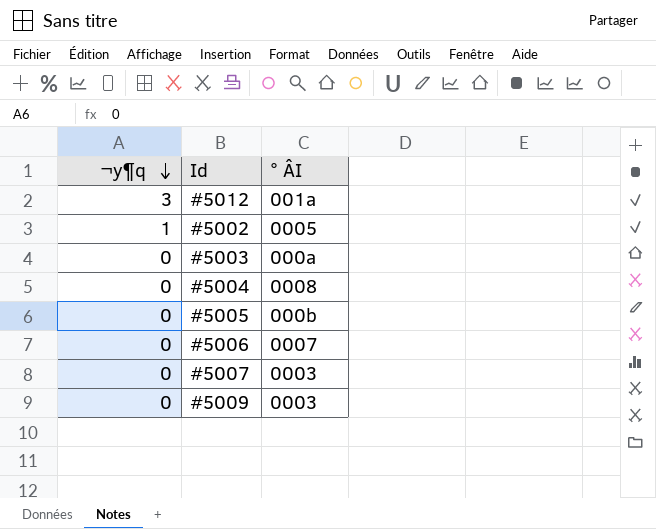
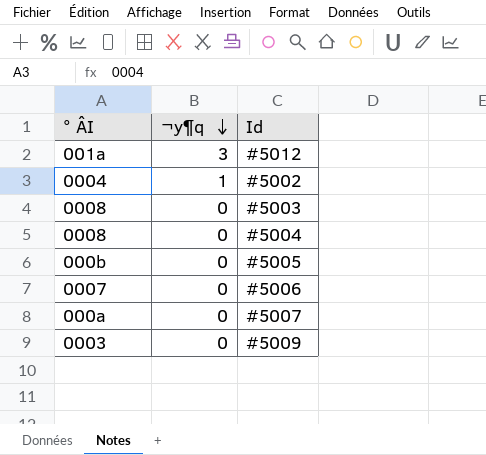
column ° ÂI | position: 3 -> 1
#5002 | ° ÂI: 0005 -> 0004
#5003 | ° ÂI: 000a -> 0008
#5007 | ° ÂI: 0003 -> 000a

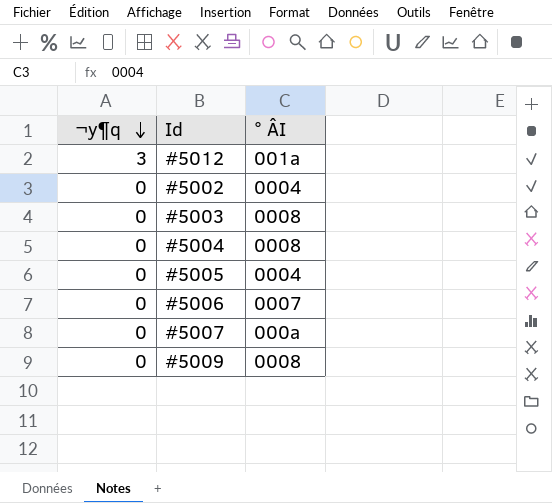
column ° ÂI | position: 1 -> 3
#5002 | ¬y¶q: 1 -> 0
#5005 | ° ÂI: 000b -> 0004
#5009 | ° ÂI: 0003 -> 0008

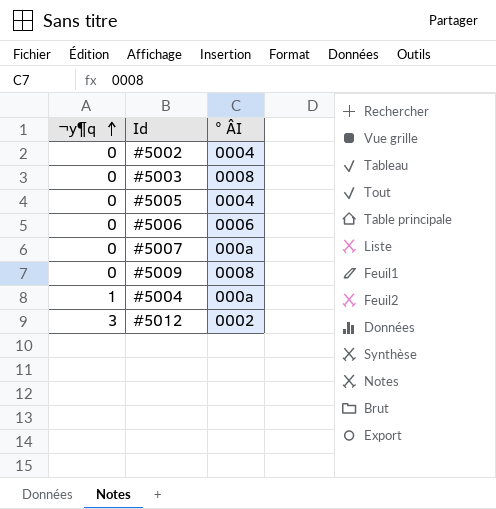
row order: ¬y¶q descending -> ¬y¶q ascending
#5006 | ° ÂI: 0007 -> 0006
#5004 | ¬y¶q: 0 -> 1
#5004 | ° ÂI: 0008 -> 000a
#5012 | ° ÂI: 001a -> 0002

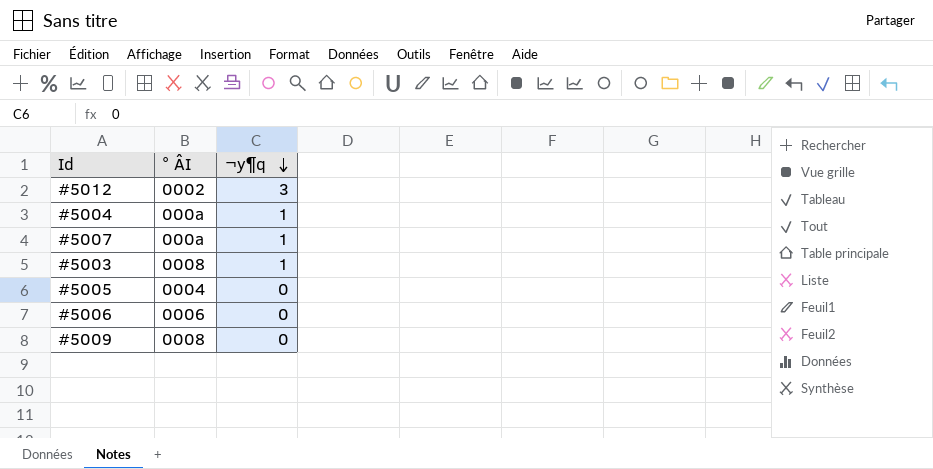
row order: ¬y¶q ascending -> ¬y¶q descending
column ¬y¶q | position: 1 -> 3
row #5002: 0 | 0004 -> none
#5007 | ¬y¶q: 0 -> 1
#5003 | ¬y¶q: 0 -> 1

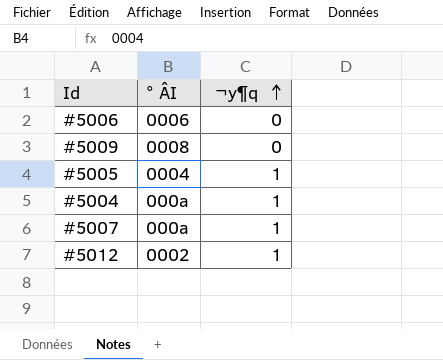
row order: ¬y¶q descending -> ¬y¶q ascending
row #5003: 0008 | 1 -> none
#5005 | ¬y¶q: 0 -> 1
#5012 | ¬y¶q: 3 -> 1

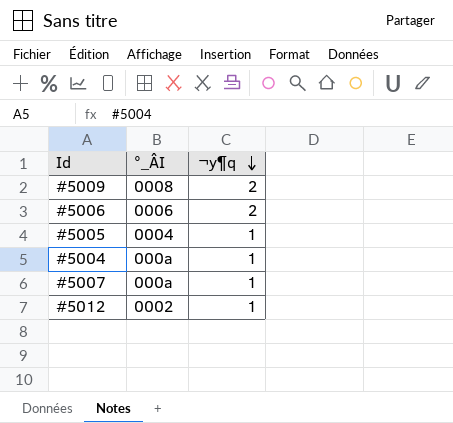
row order: ¬y¶q ascending -> ¬y¶q descending
column name: ° ÂI -> °_ÂI
#5009 | ¬y¶q: 0 -> 2
#5006 | ¬y¶q: 0 -> 2

